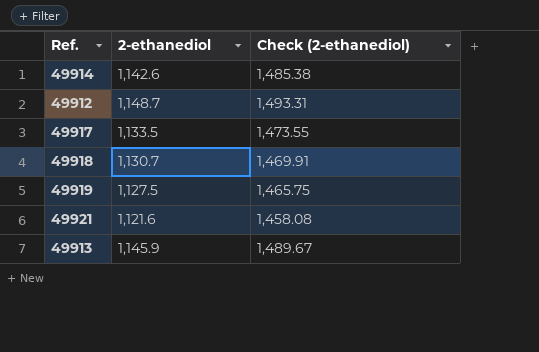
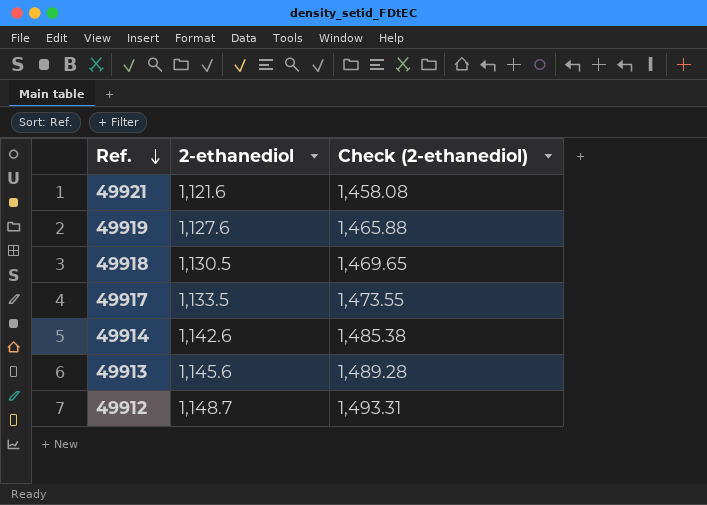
row order: none -> Ref. descending
49919 | 2-ethanediol: 1,127.5 -> 1,127.6
49919 | Check (2-ethanediol): 1,465.75 -> 1,465.88
49918 | 2-ethanediol: 1,130.7 -> 1,130.5
49918 | Check (2-ethanediol): 1,469.91 -> 1,469.65
49913 | 2-ethanediol: 1,145.9 -> 1,145.6
49913 | Check (2-ethanediol): 1,489.67 -> 1,489.28

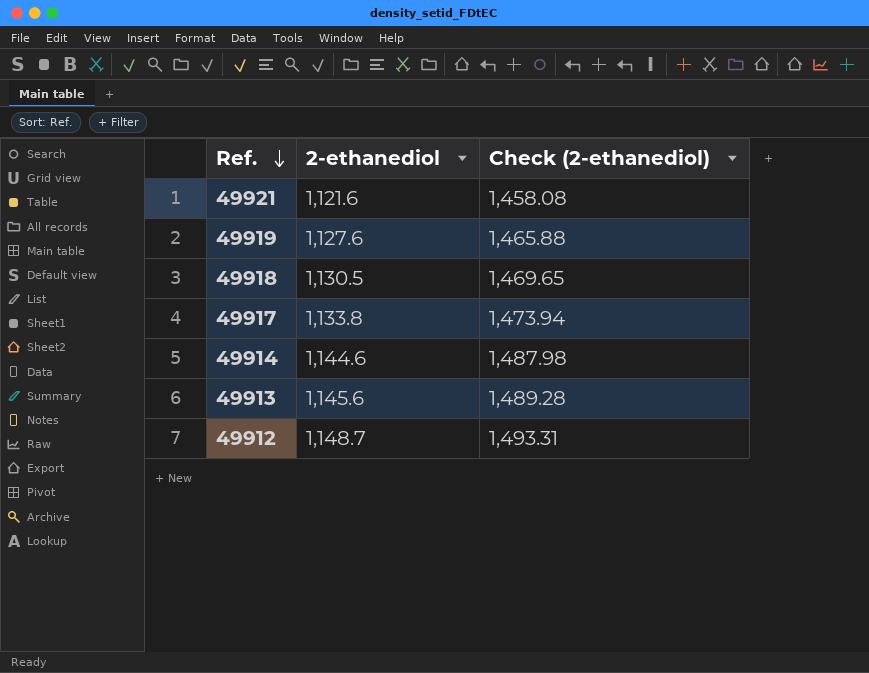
49917 | 2-ethanediol: 1,133.5 -> 1,133.8
49917 | Check (2-ethanediol): 1,473.55 -> 1,473.94
49914 | 2-ethanediol: 1,142.6 -> 1,144.6
49914 | Check (2-ethanediol): 1,485.38 -> 1,487.98

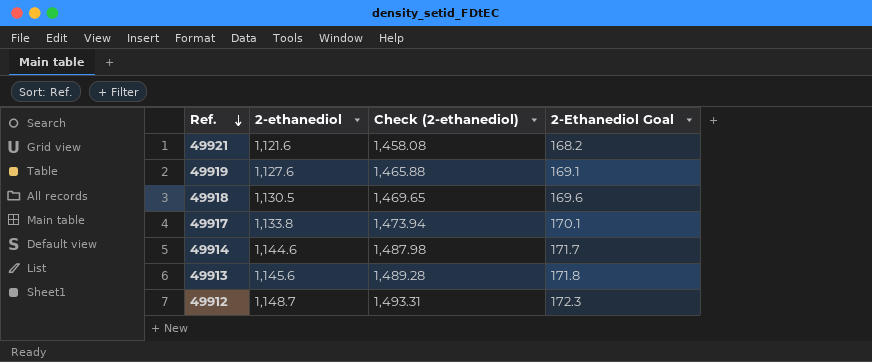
column 2-Ethanediol Goal | formula: none -> [2-ethanediol] * 0.15

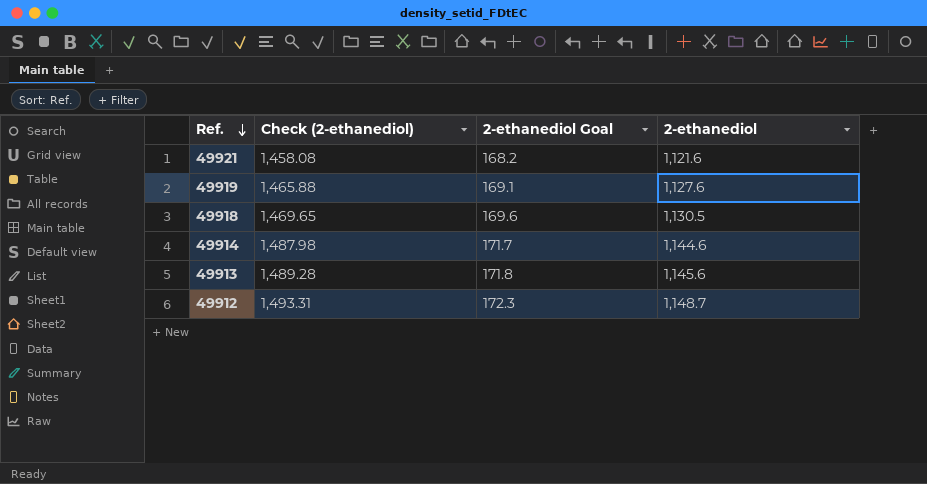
column name: 2-Ethanediol Goal -> 2-ethanediol Goal
column 2-ethanediol | position: 2 -> 4
row 49917: 1,133.8 | 1,473.94 | 170.1 -> none

